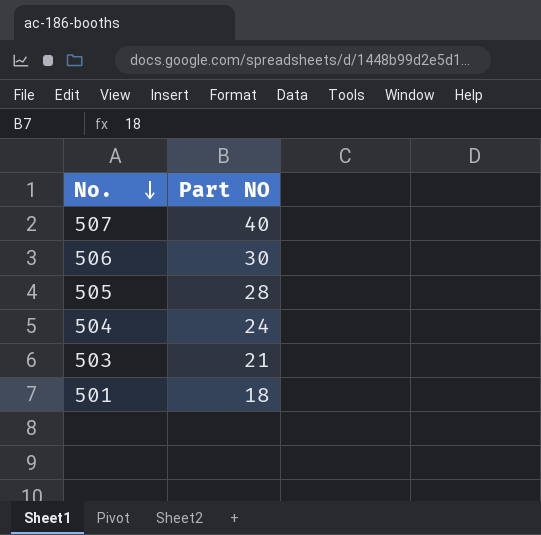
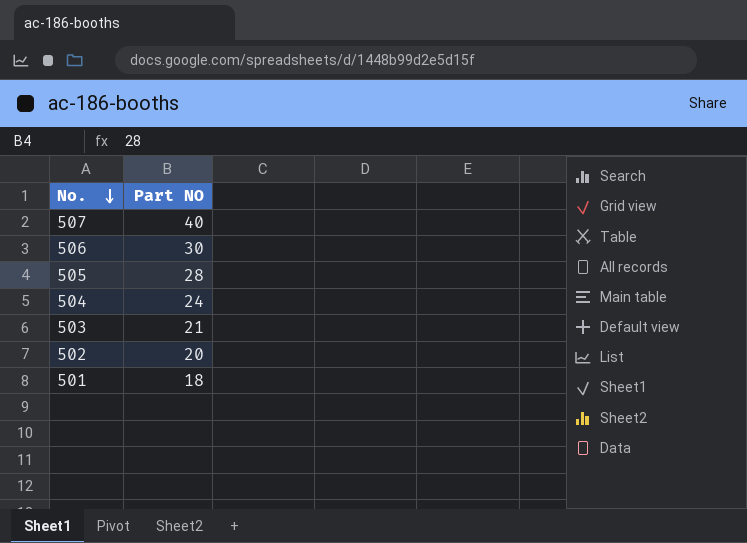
row 502: none -> 20

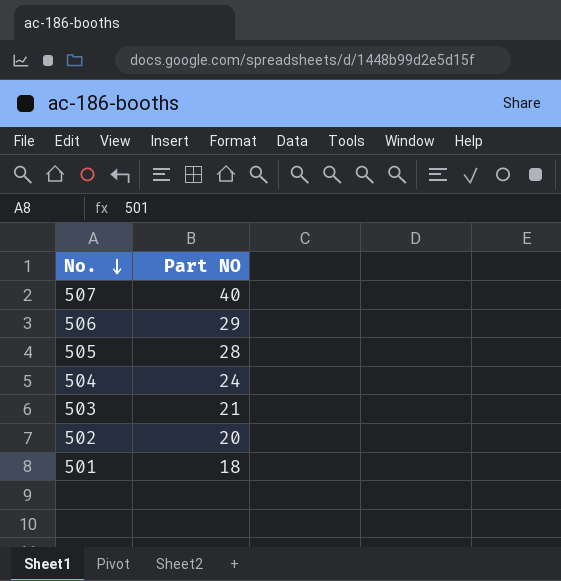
506 | Part NO: 30 -> 29

